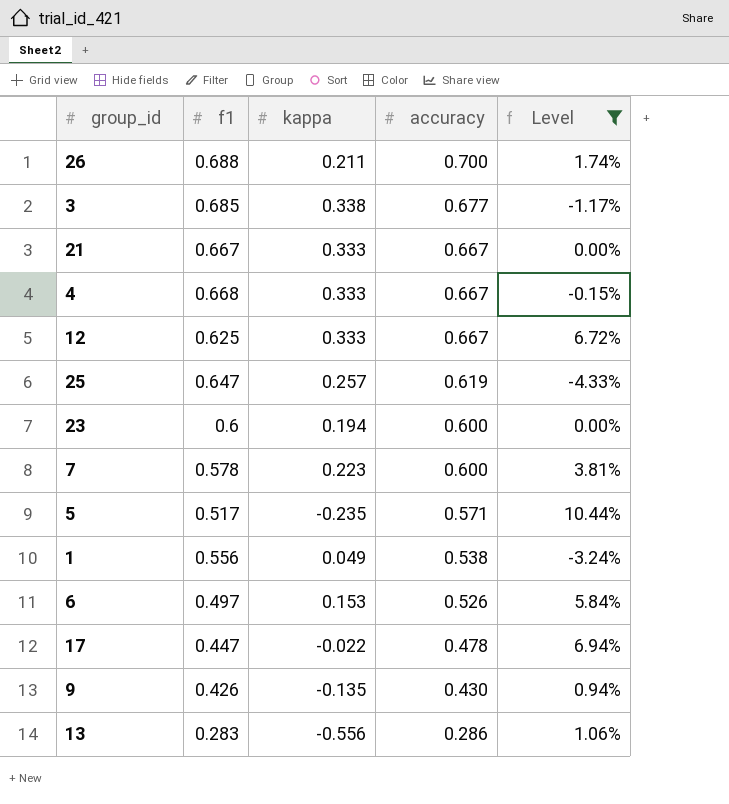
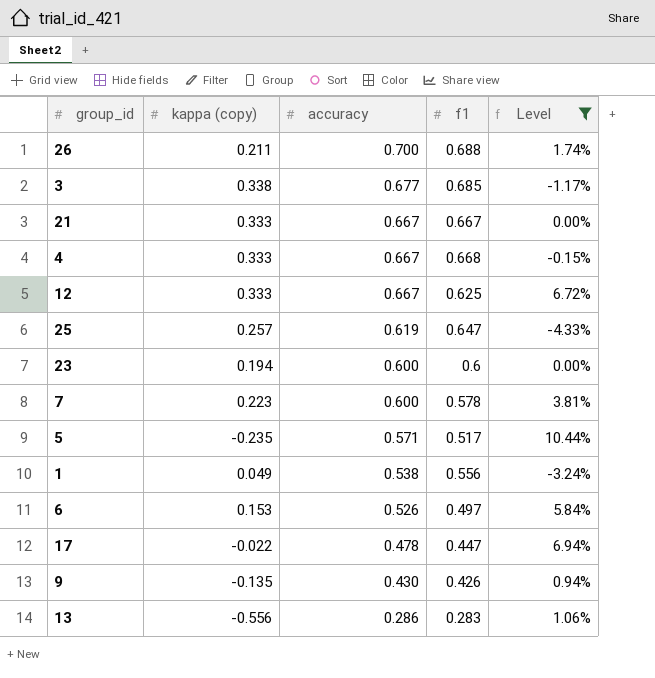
column name: kappa -> kappa (copy)
column f1 | position: 2 -> 4

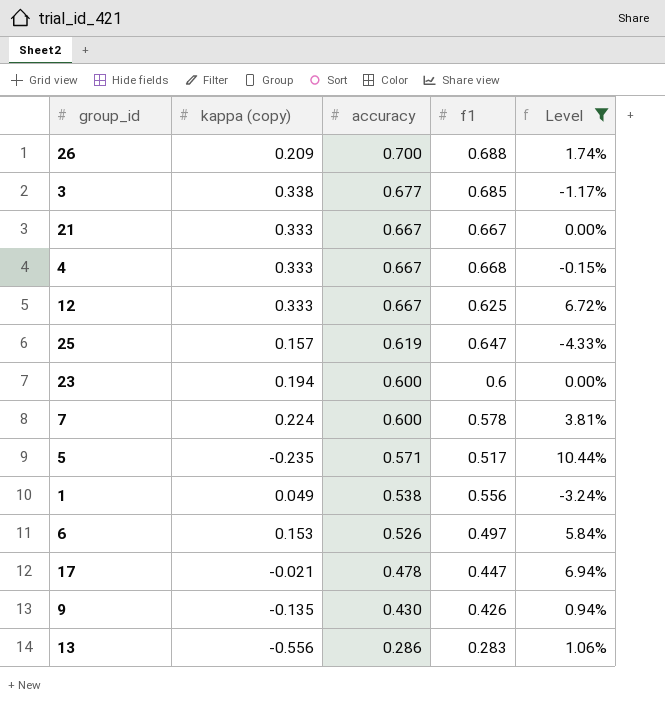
26 | kappa (copy): 0.211 -> 0.209
25 | kappa (copy): 0.257 -> 0.157
7 | kappa (copy): 0.223 -> 0.224
17 | kappa (copy): -0.022 -> -0.021

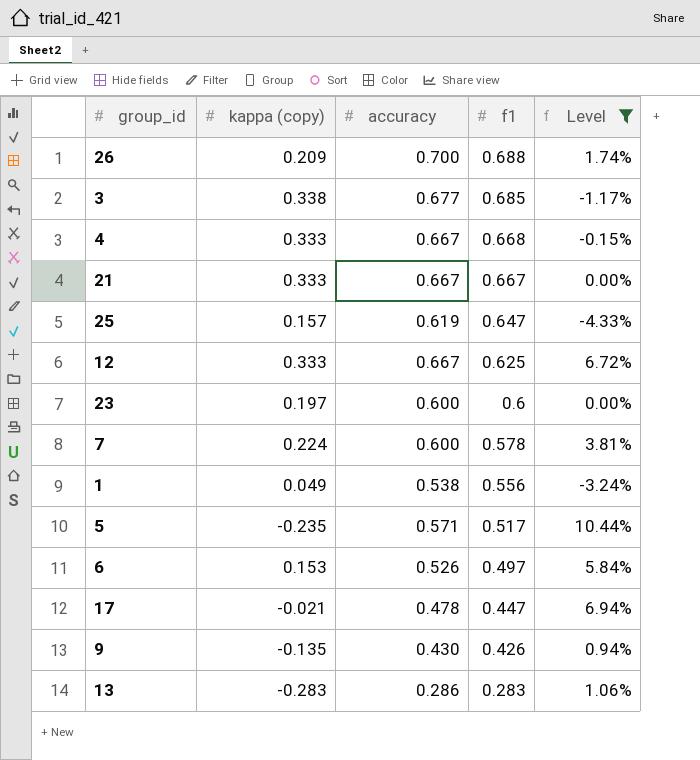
row order: accuracy descending -> f1 descending
23 | kappa (copy): 0.194 -> 0.197
13 | kappa (copy): -0.556 -> -0.283

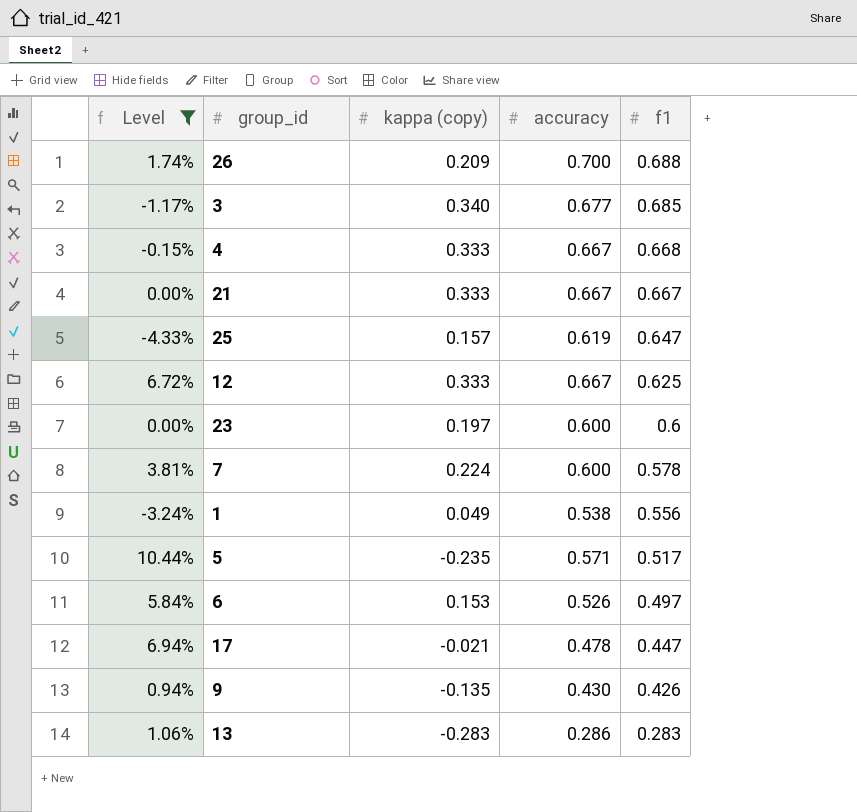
column Level | position: 5 -> 1
3 | kappa (copy): 0.338 -> 0.340

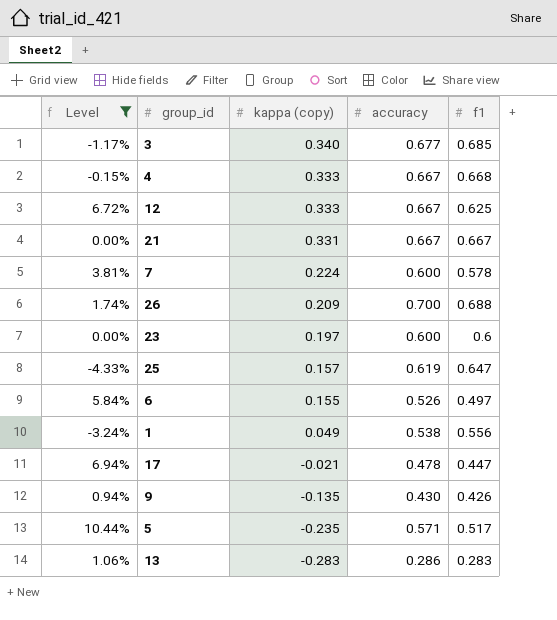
row order: f1 descending -> kappa (copy) descending
21 | kappa (copy): 0.333 -> 0.331
6 | kappa (copy): 0.153 -> 0.155

